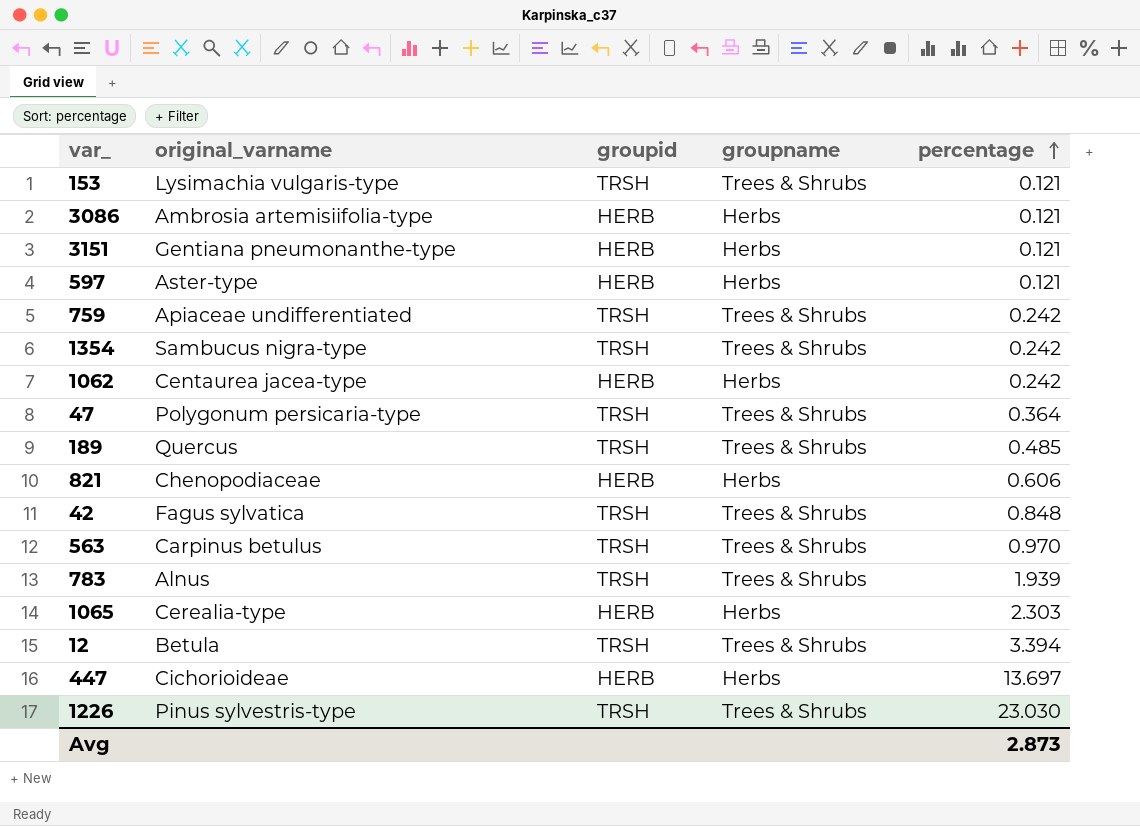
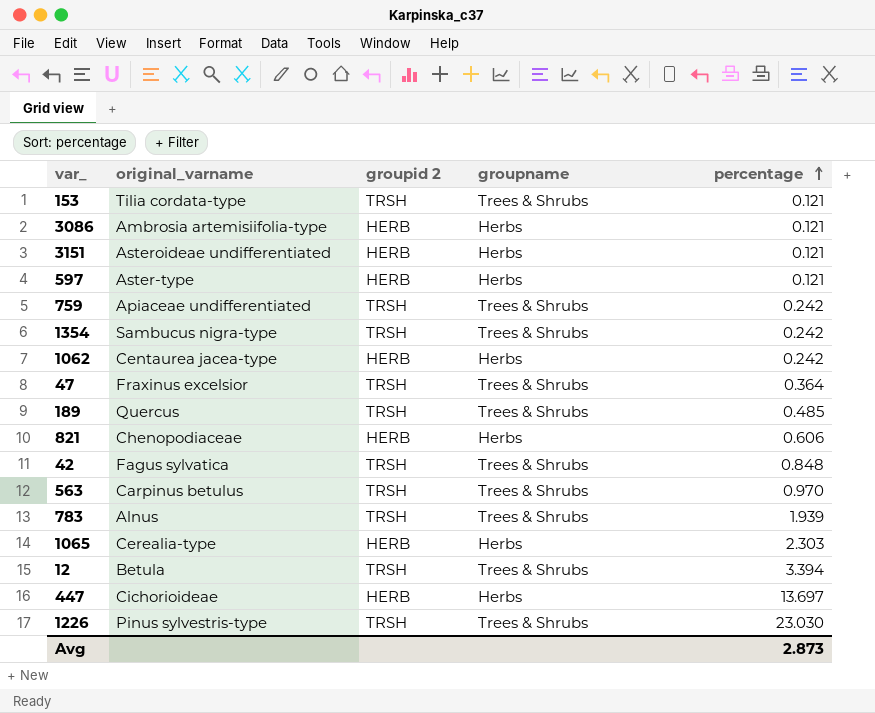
column name: groupid -> groupid 2
153 | original_varname: Lysimachia vulgaris-type -> Tilia cordata-type
3151 | original_varname: Gentiana pneumonanthe-type -> Asteroideae undifferentiated
47 | original_varname: Polygonum persicaria-type -> Fraxinus excelsior

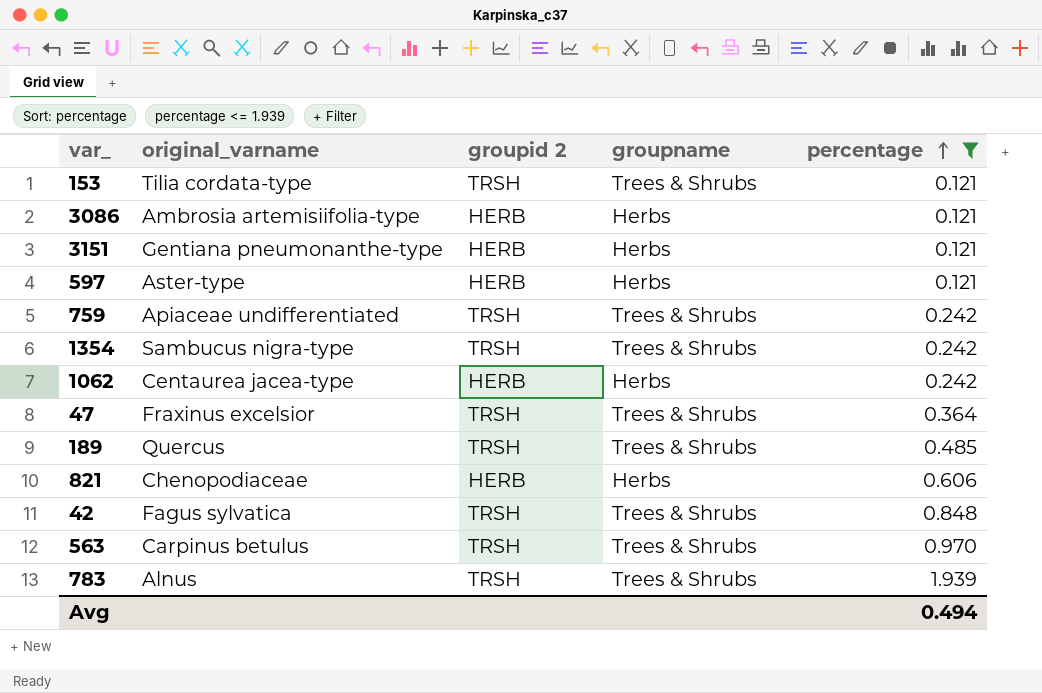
filter: none -> percentage <= 1.939
3151 | original_varname: Asteroideae undifferentiated -> Gentiana pneumonanthe-type
Avg | percentage: 2.873 -> 0.494

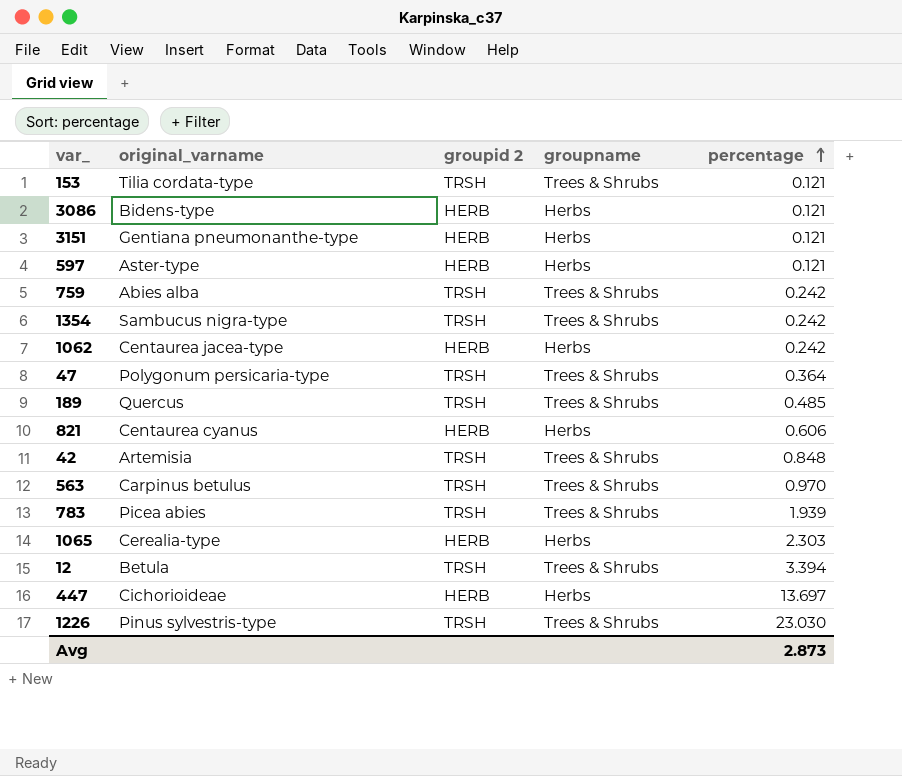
filter: percentage <= 1.939 -> none
3086 | original_varname: Ambrosia artemisiifolia-type -> Bidens-type
759 | original_varname: Apiaceae undifferentiated -> Abies alba
47 | original_varname: Fraxinus excelsior -> Polygonum persicaria-type
821 | original_varname: Chenopodiaceae -> Centaurea cyanus
42 | original_varname: Fagus sylvatica -> Artemisia
783 | original_varname: Alnus -> Picea abies
Avg | percentage: 0.494 -> 2.873

